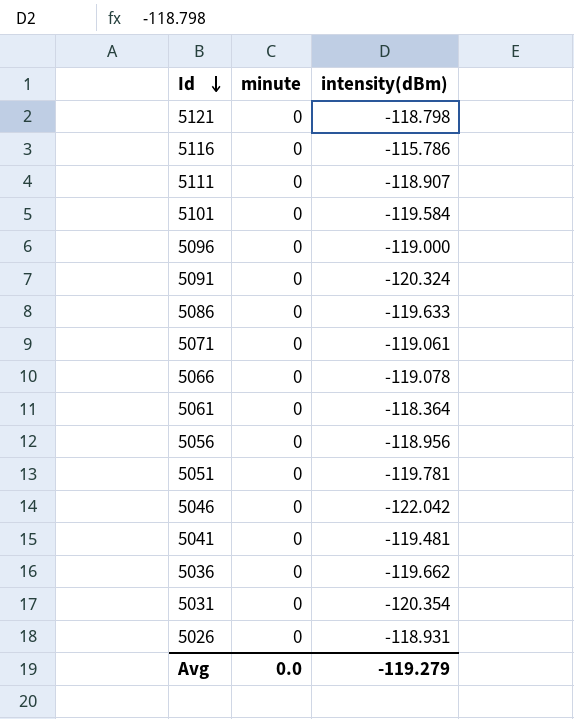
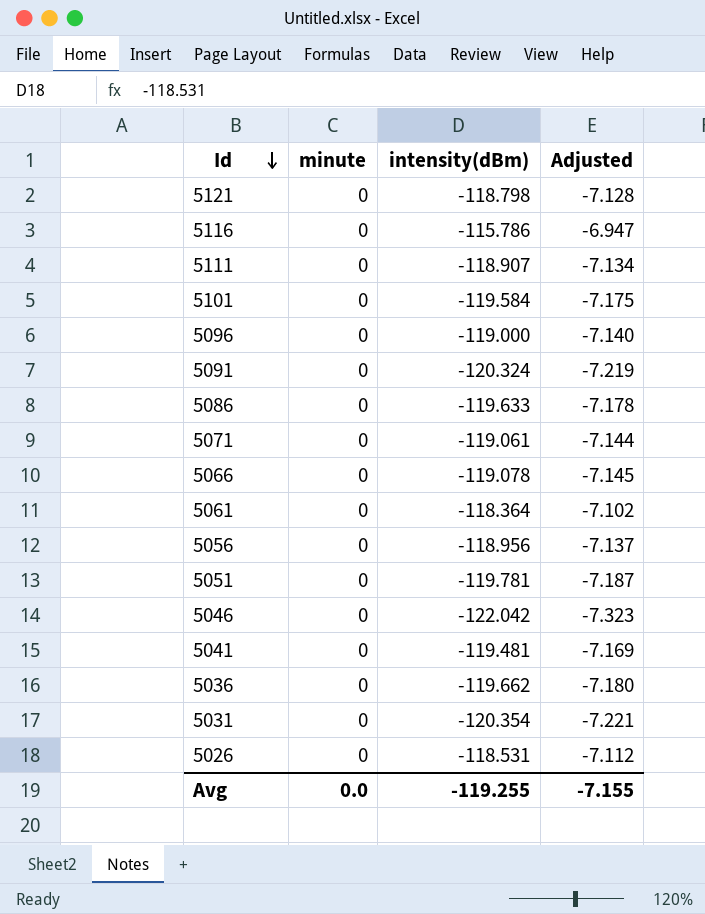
column Adjusted | formula: none -> [intensity(dBm)] * 0.06
5026 | intensity(dBm): -118.931 -> -118.531
Avg | intensity(dBm): -119.279 -> -119.255

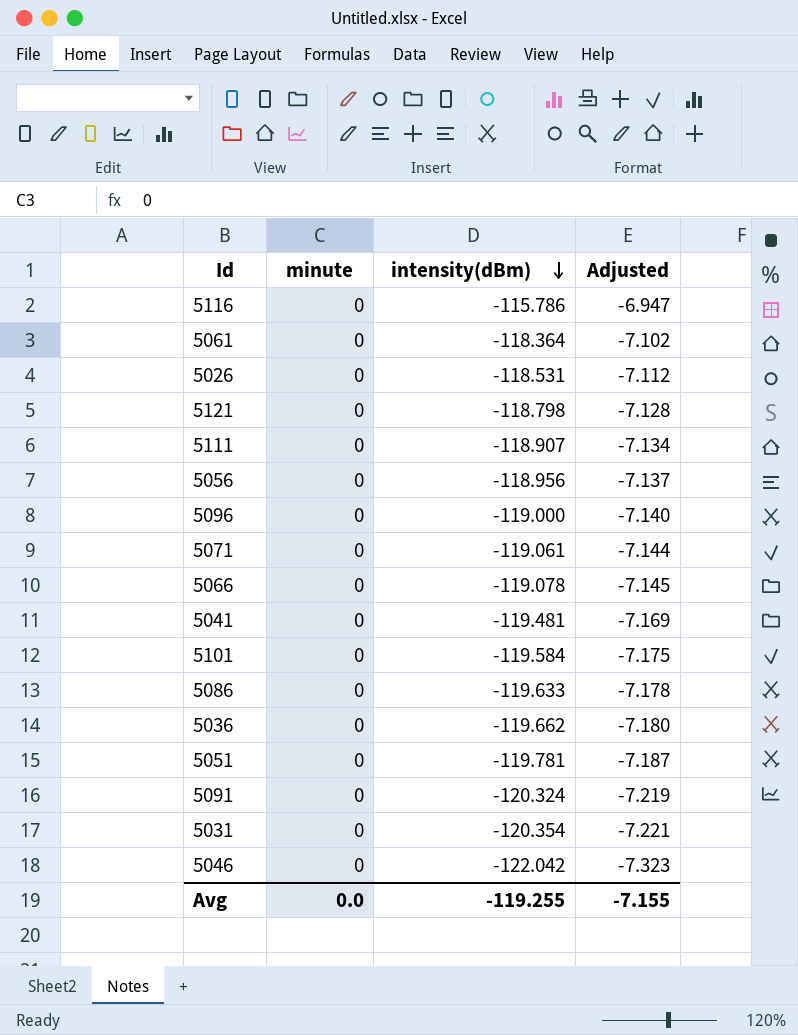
row order: Id descending -> intensity(dBm) descending

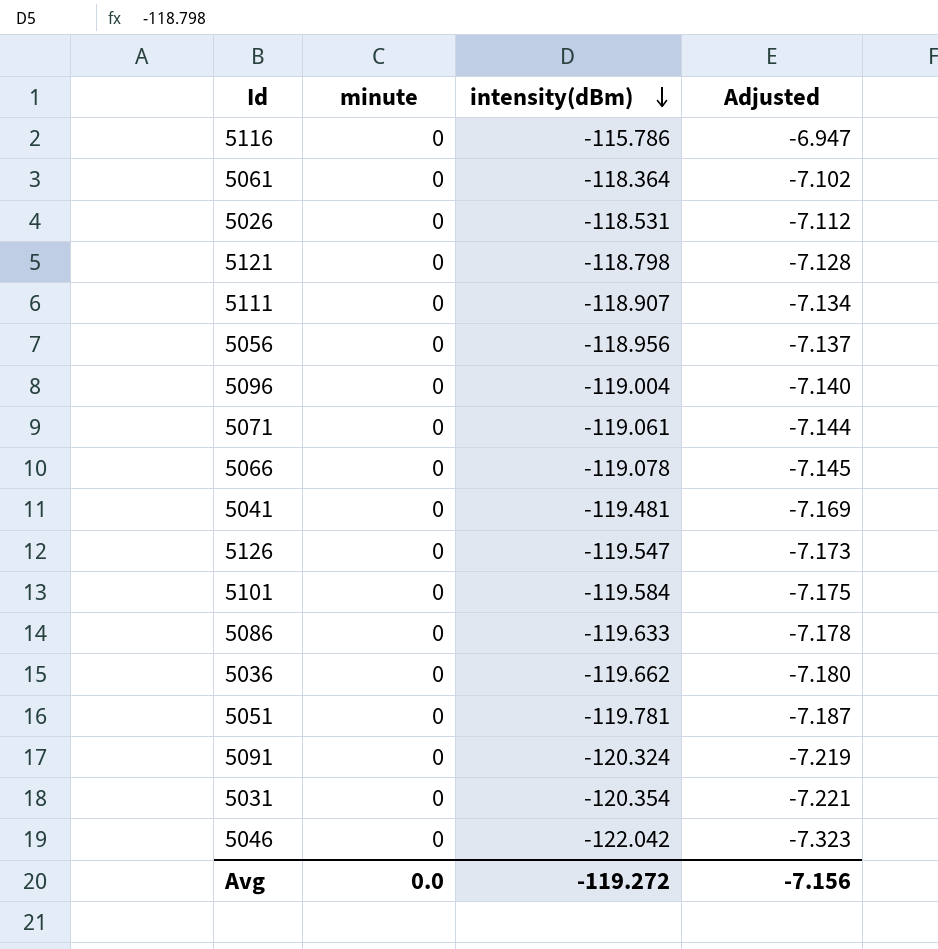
5096 | intensity(dBm): -119.000 -> -119.004
row 5126: none -> 0 | -119.547 | -7.173
Avg | intensity(dBm): -119.255 -> -119.272
Avg | Adjusted: -7.155 -> -7.156

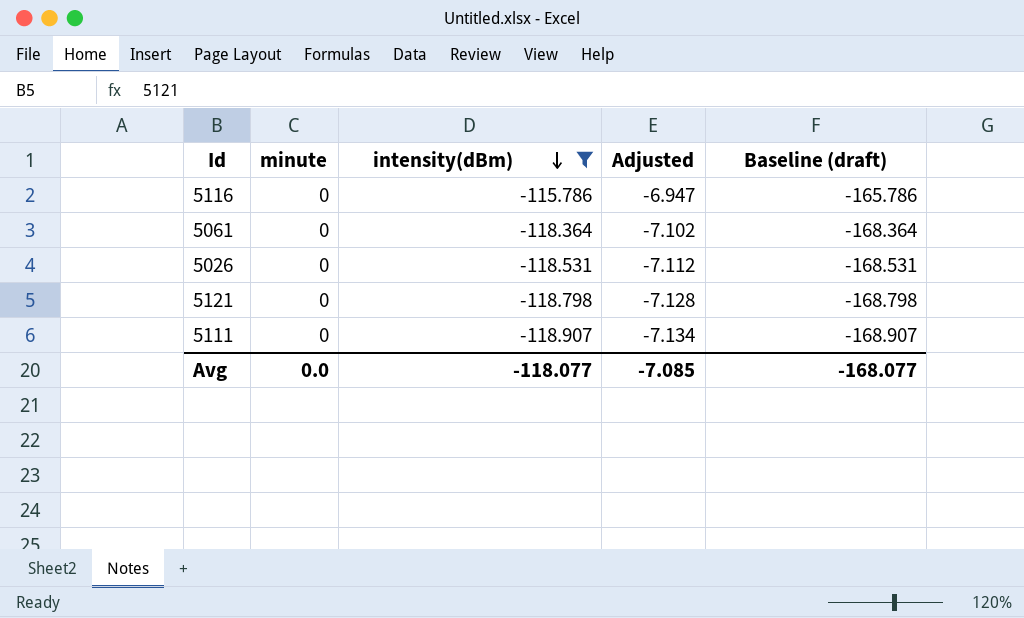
filter: none -> intensity(dBm) >= -118.907
column Baseline (draft) | formula: none -> [intensity(dBm)] - 50
Avg | intensity(dBm): -119.272 -> -118.077
Avg | Adjusted: -7.156 -> -7.085

